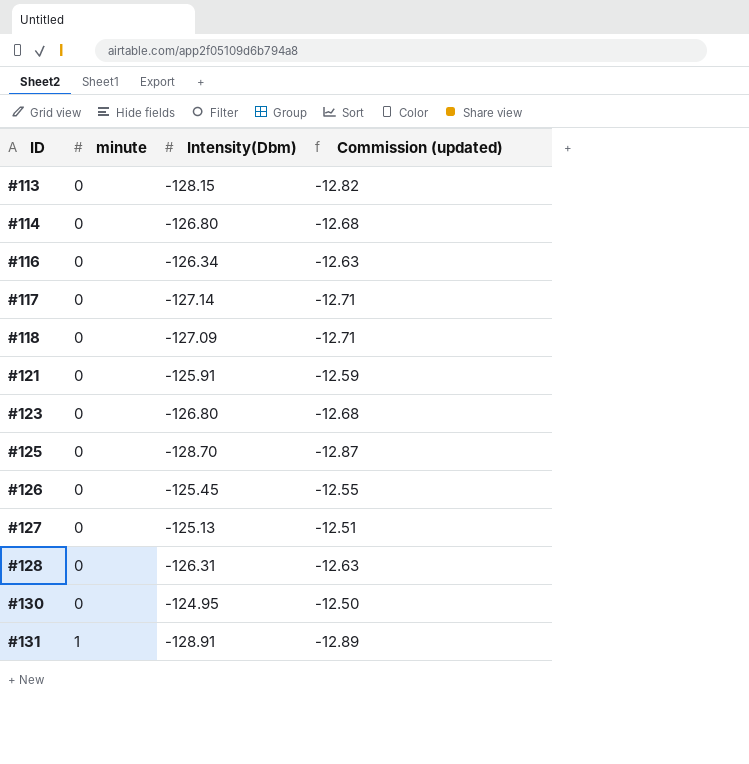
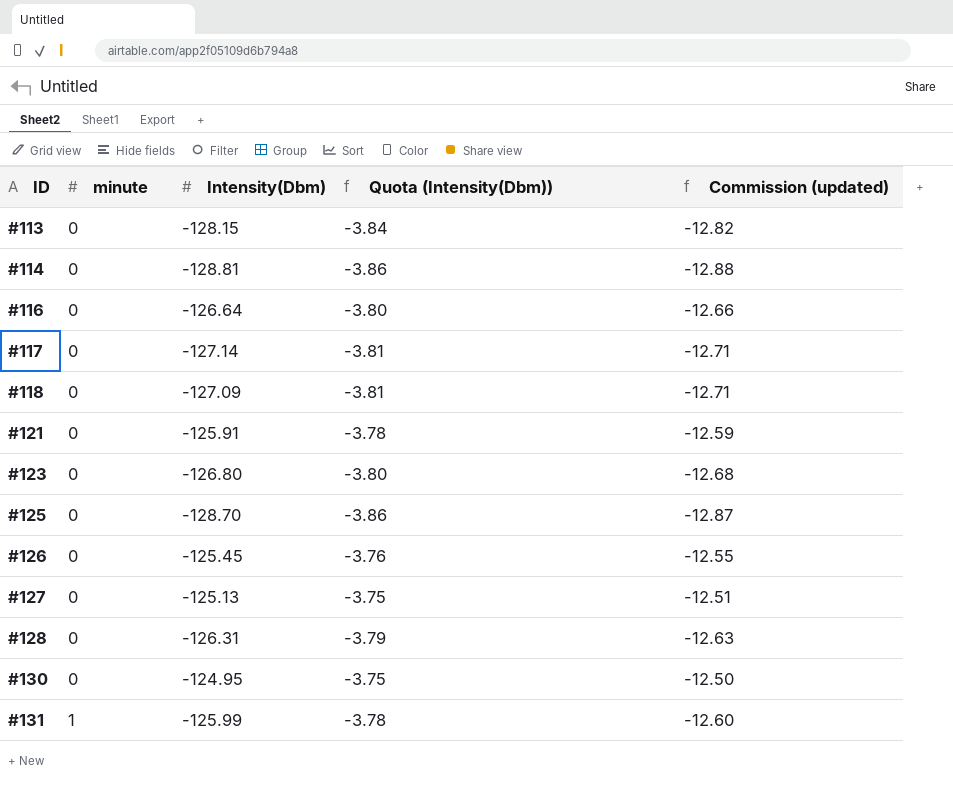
column Quota (Intensity(Dbm)) | formula: none -> [Intensity(Dbm)] * 0.03
#114 | Intensity(Dbm): -126.80 -> -128.81
#114 | Commission (updated): -12.68 -> -12.88
#116 | Intensity(Dbm): -126.34 -> -126.64
#116 | Commission (updated): -12.63 -> -12.66
#131 | Intensity(Dbm): -128.91 -> -125.99
#131 | Commission (updated): -12.89 -> -12.60

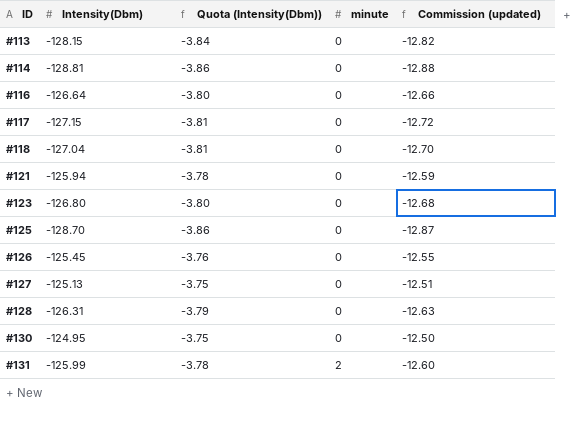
column minute | position: 2 -> 4
#117 | Intensity(Dbm): -127.14 -> -127.15
#117 | Commission (updated): -12.71 -> -12.72
#118 | Intensity(Dbm): -127.09 -> -127.04
#118 | Commission (updated): -12.71 -> -12.70
#121 | Intensity(Dbm): -125.91 -> -125.94
#131 | minute: 1 -> 2

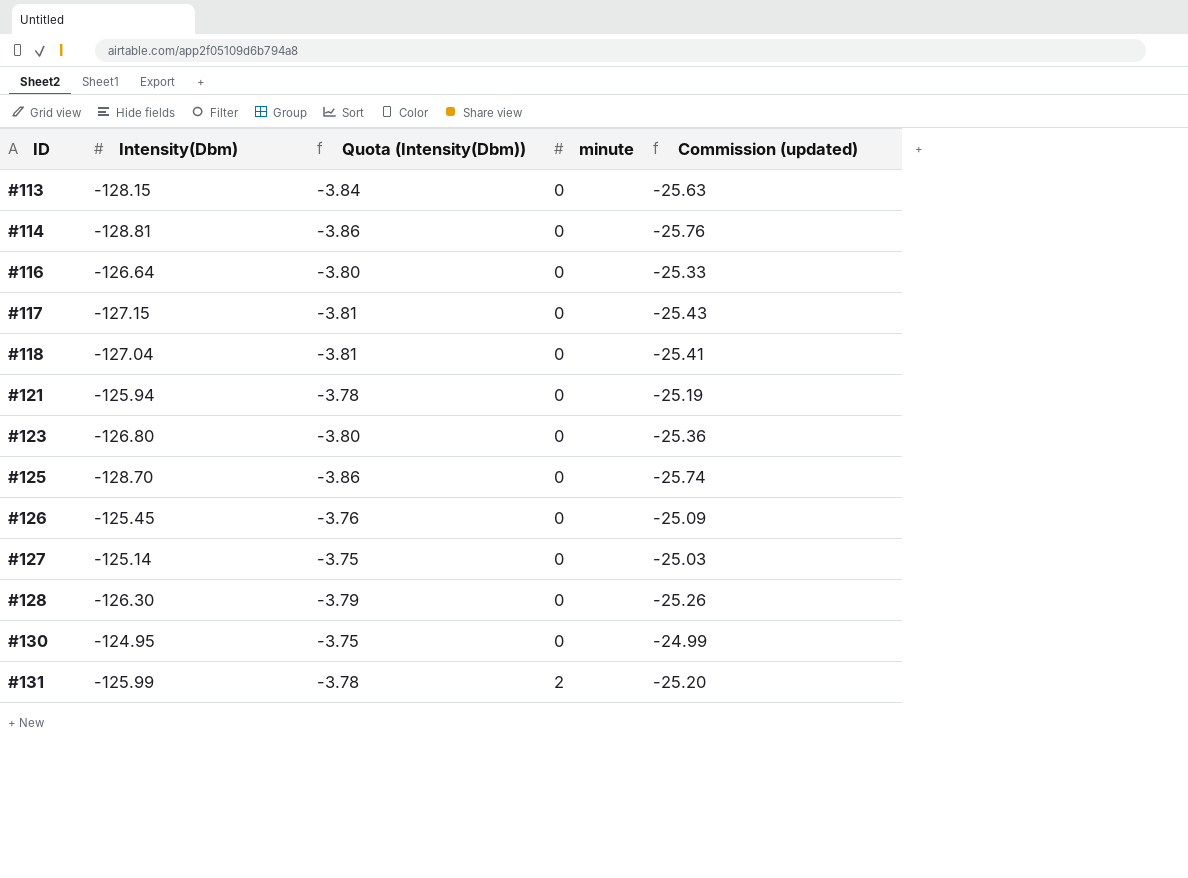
column Commission (updated) | formula: [Intensity(Dbm)] * 0.1 -> [Intensity(Dbm)] * 0.2
#127 | Intensity(Dbm): -125.13 -> -125.14
#128 | Intensity(Dbm): -126.31 -> -126.30

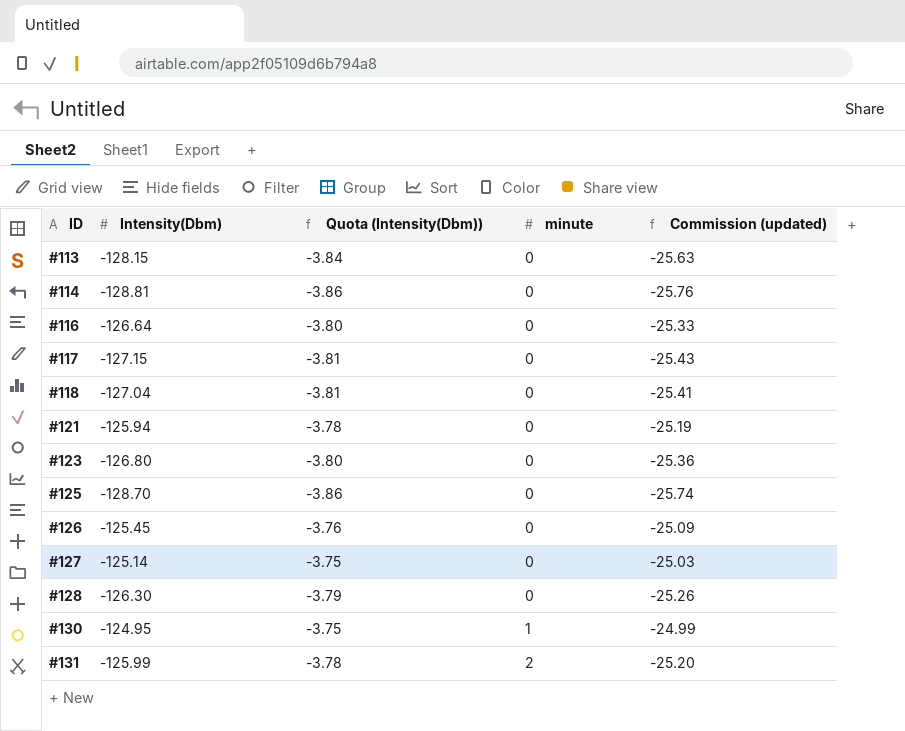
#130 | minute: 0 -> 1

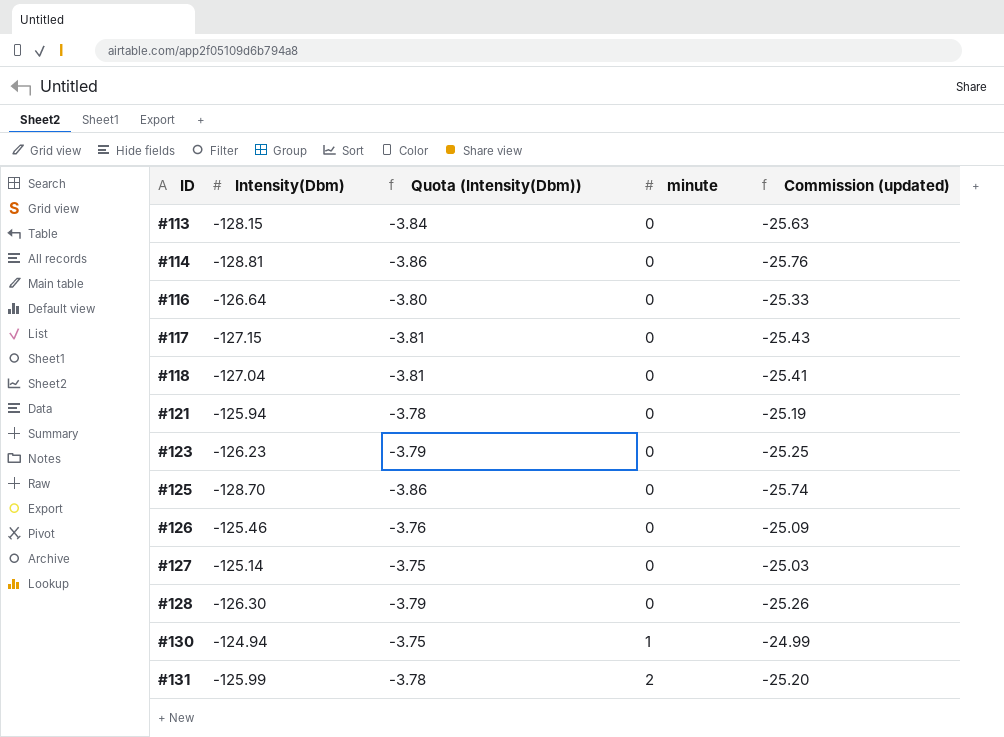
#123 | Intensity(Dbm): -126.80 -> -126.23
#123 | Quota (Intensity(Dbm)): -3.80 -> -3.79
#123 | Commission (updated): -25.36 -> -25.25
#126 | Intensity(Dbm): -125.45 -> -125.46
#130 | Intensity(Dbm): -124.95 -> -124.94

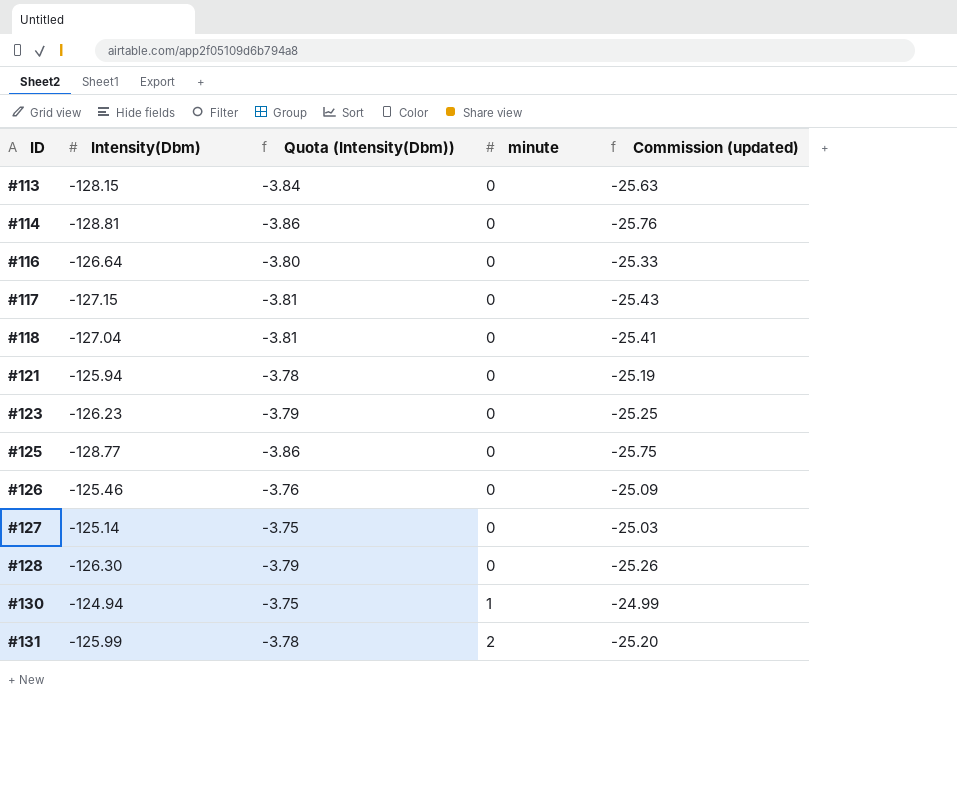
#125 | Intensity(Dbm): -128.70 -> -128.77
#125 | Commission (updated): -25.74 -> -25.75

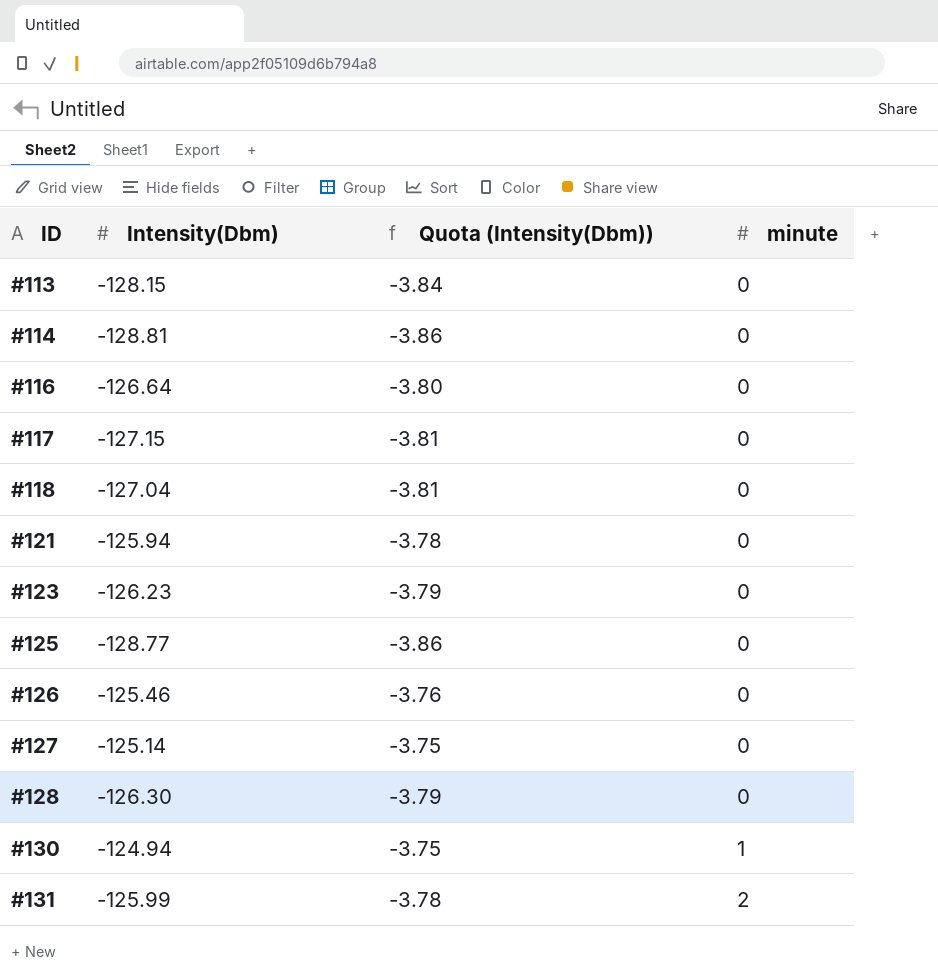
column Commission (updated) | formula: [Intensity(Dbm)] * 0.2 -> none

